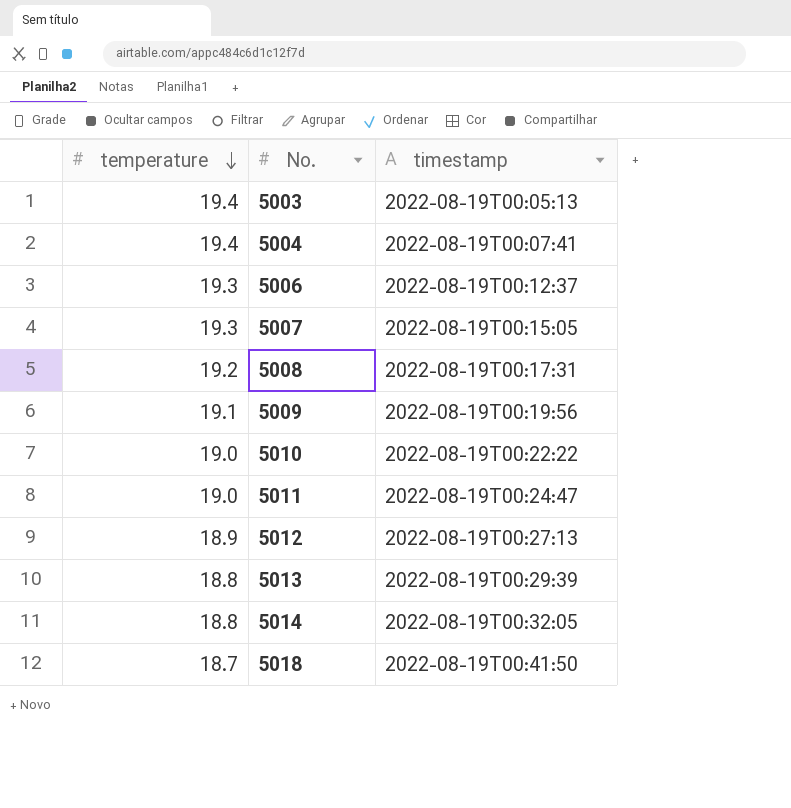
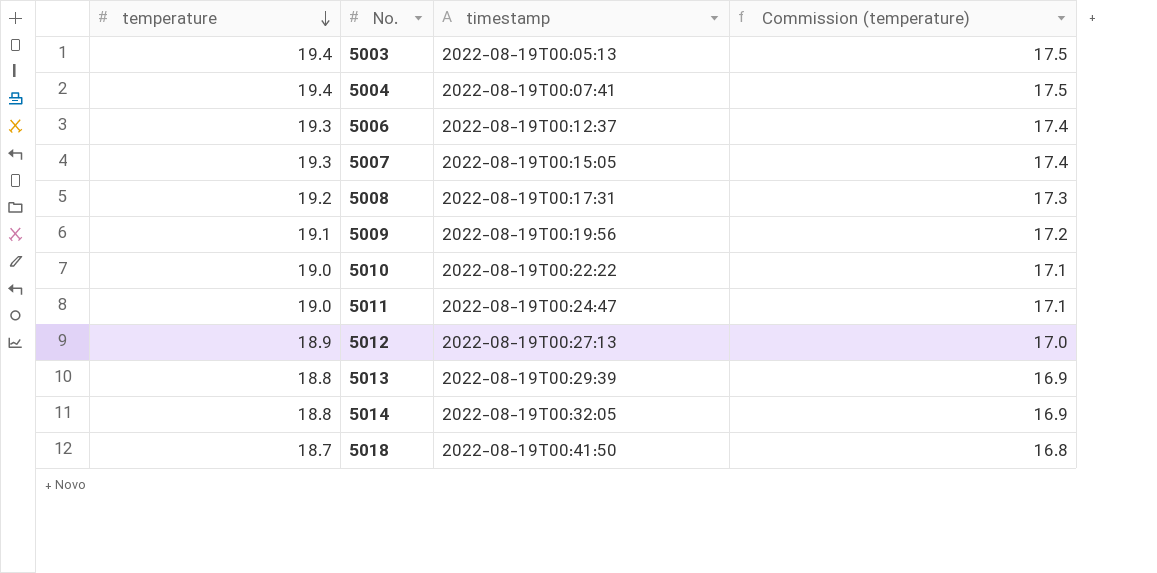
column Commission (temperature) | formula: none -> [temperature] * 0.9

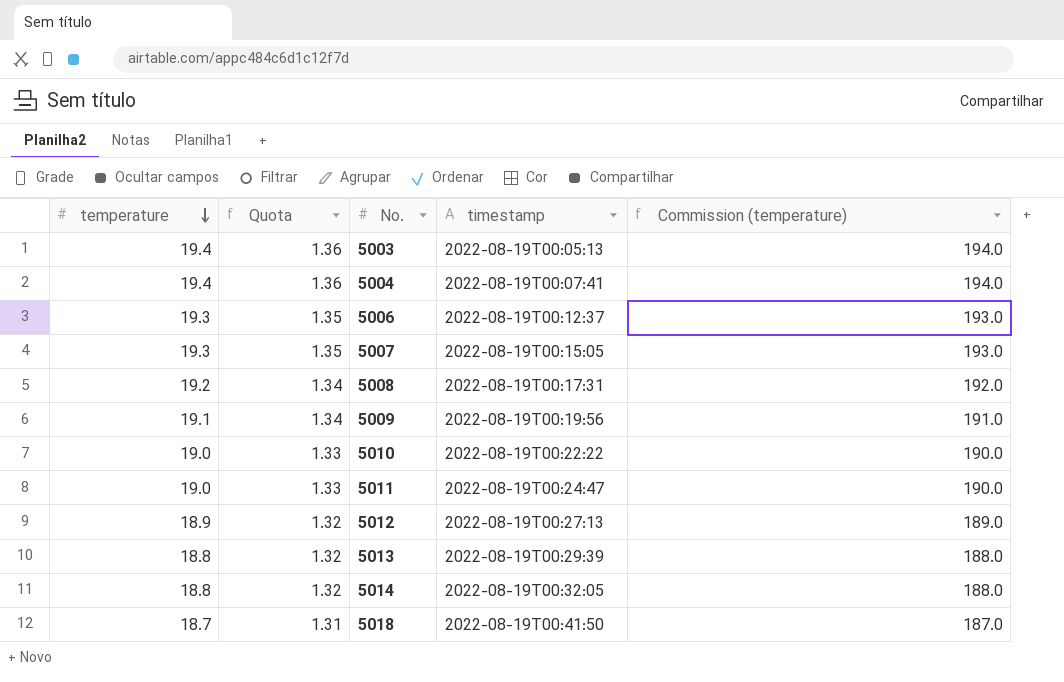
column Quota | formula: none -> [temperature] * 0.07
column Commission (temperature) | formula: [temperature] * 0.9 -> [temperature] * 10

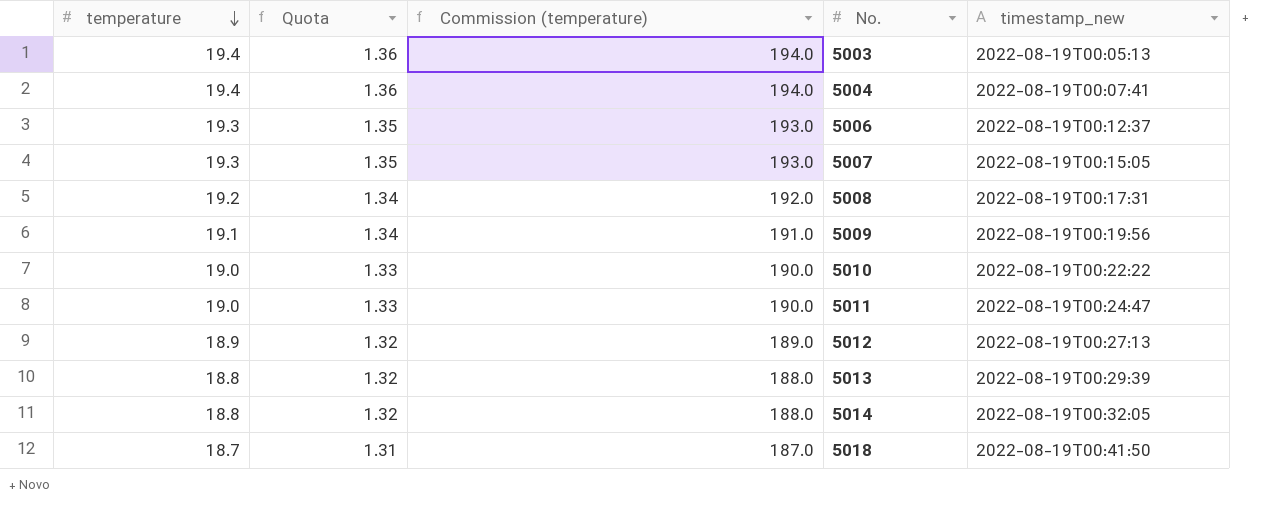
column Commission (temperature) | position: 5 -> 3
column name: timestamp -> timestamp_new

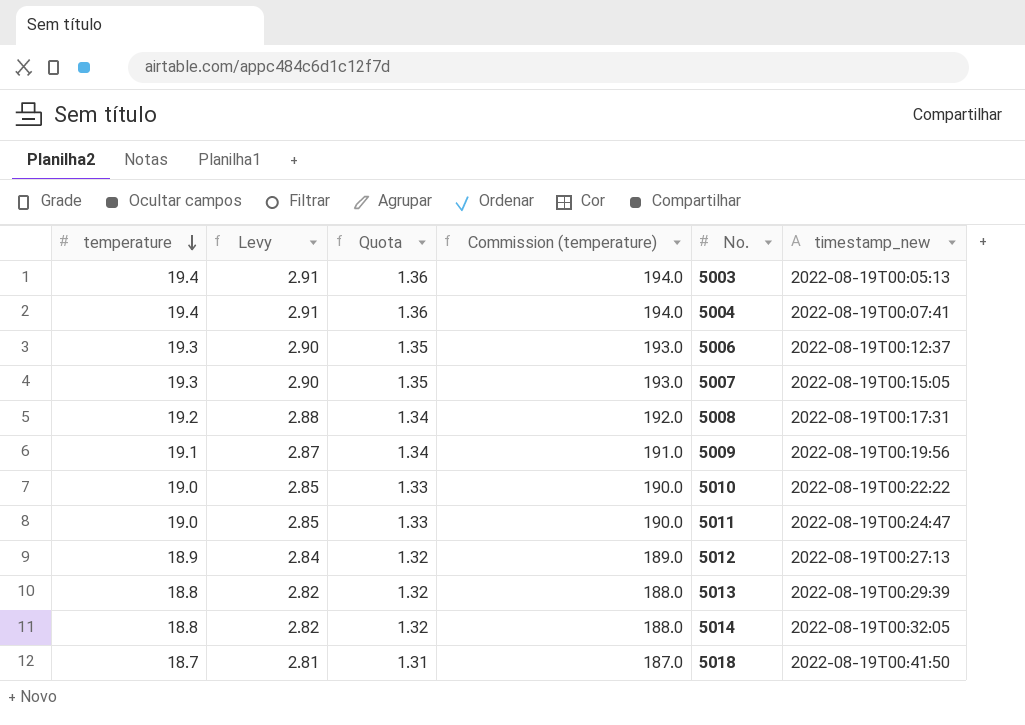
column Levy | formula: none -> [temperature] * 0.15

